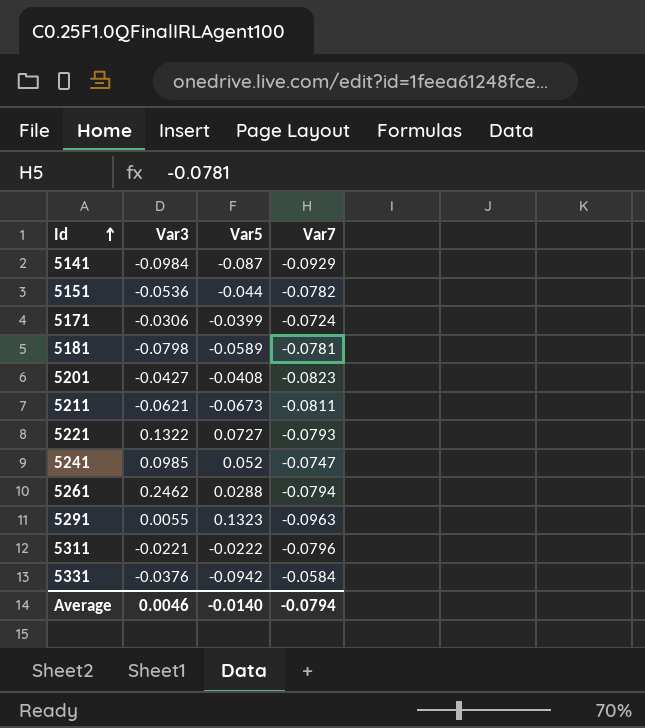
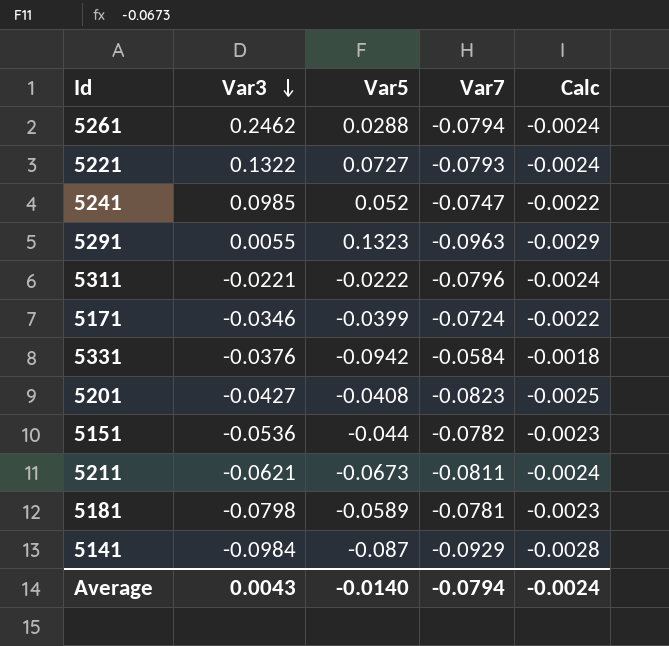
row order: Id ascending -> Var3 descending
column Calc | formula: none -> [Var7] * 0.03
5171 | Var3: -0.0306 -> -0.0346
Average | Var3: 0.0046 -> 0.0043

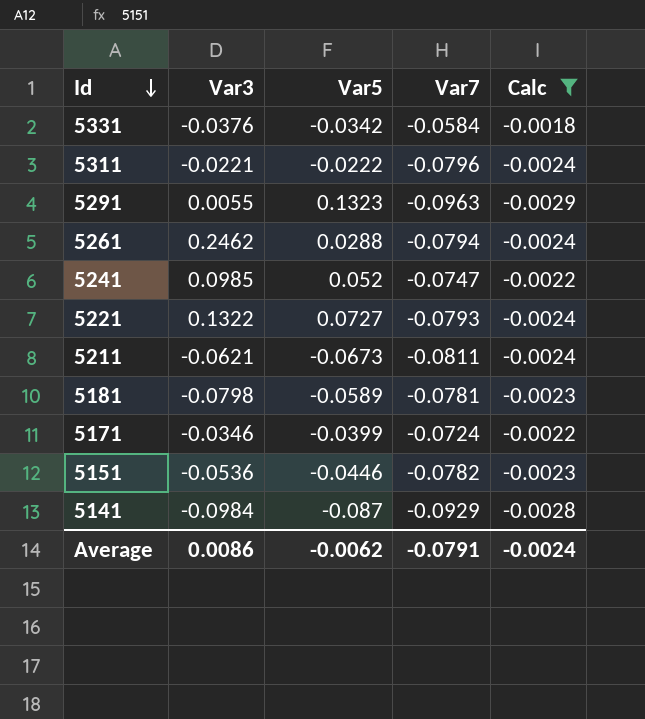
filter: none -> Calc != -0.0025
row order: Var3 descending -> Id descending
5331 | Var5: -0.0942 -> -0.0342
5151 | Var5: -0.044 -> -0.0446
Average | Var3: 0.0043 -> 0.0086
Average | Var5: -0.0140 -> -0.0062
Average | Var7: -0.0794 -> -0.0791

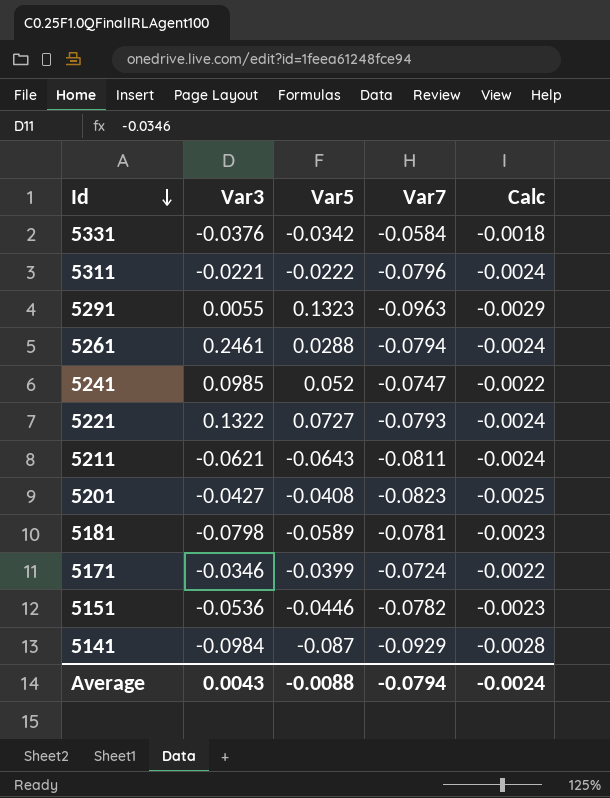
filter: Calc != -0.0025 -> none
5261 | Var3: 0.2462 -> 0.2461
5211 | Var5: -0.0673 -> -0.0643
Average | Var3: 0.0086 -> 0.0043
Average | Var5: -0.0062 -> -0.0088
Average | Var7: -0.0791 -> -0.0794

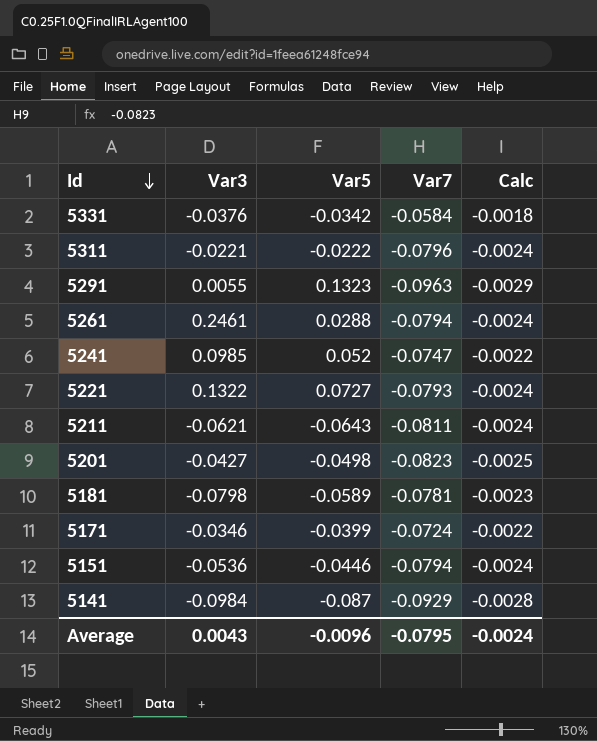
5201 | Var5: -0.0408 -> -0.0498
5151 | Var7: -0.0782 -> -0.0794
5151 | Calc: -0.0023 -> -0.0024
Average | Var5: -0.0088 -> -0.0096
Average | Var7: -0.0794 -> -0.0795

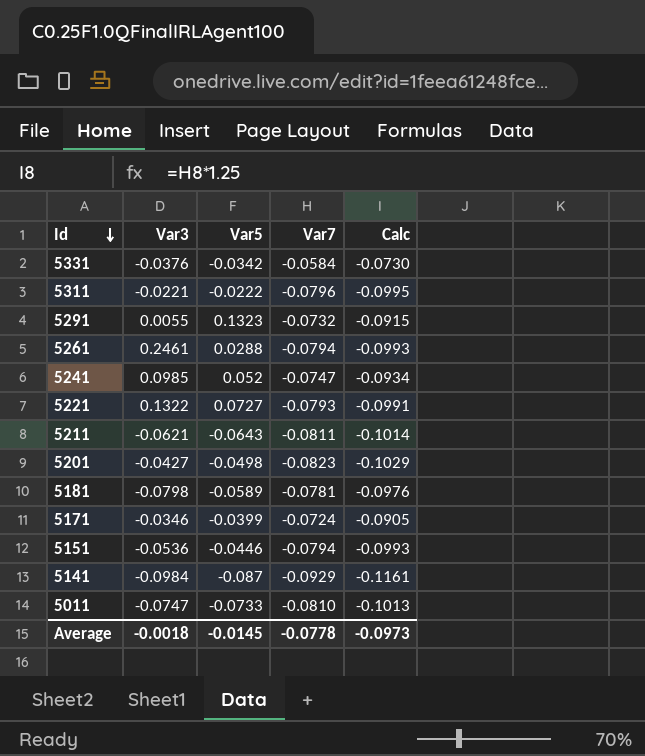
column Calc | formula: [Var7] * 0.03 -> [Var7] * 1.25
5291 | Var7: -0.0963 -> -0.0732
row 5011: none -> -0.0747 | -0.0733 | -0.0810 | -0.1013
Average | Var3: 0.0043 -> -0.0018
Average | Var5: -0.0096 -> -0.0145
Average | Var7: -0.0795 -> -0.0778
Average | Calc: -0.0024 -> -0.0973

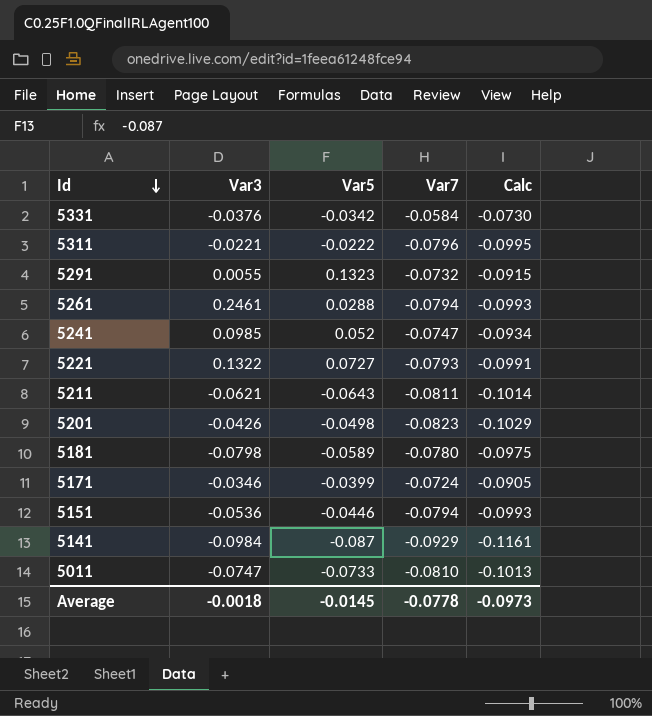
5201 | Var3: -0.0427 -> -0.0426
5181 | Var7: -0.0781 -> -0.0780
5181 | Calc: -0.0976 -> -0.0975

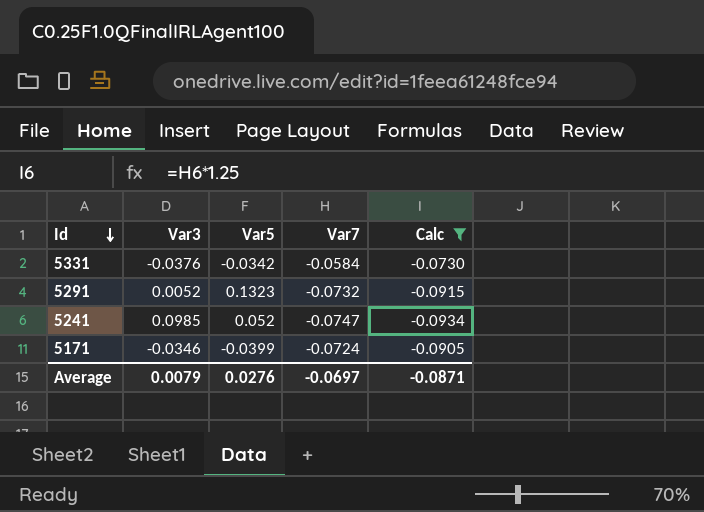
filter: none -> Calc >= -0.0934
5291 | Var3: 0.0055 -> 0.0052
Average | Var3: -0.0018 -> 0.0079
Average | Var5: -0.0145 -> 0.0276
Average | Var7: -0.0778 -> -0.0697
Average | Calc: -0.0973 -> -0.0871

